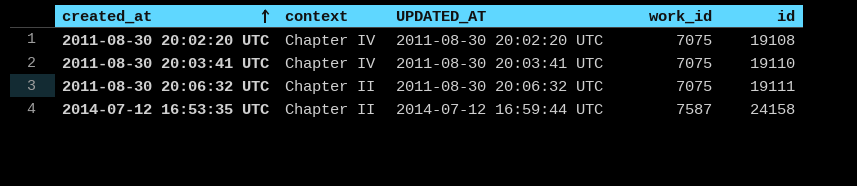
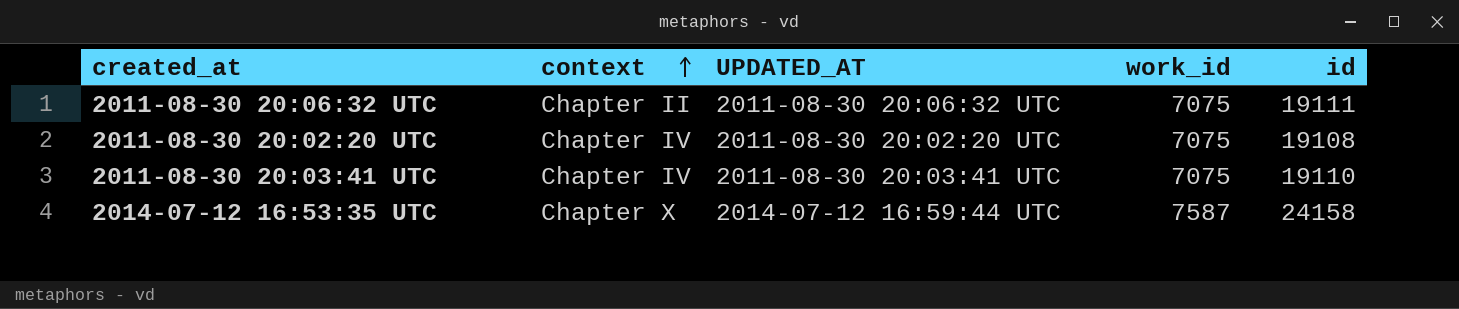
row order: created_at ascending -> context ascending
2014-07-12 16:53:35 UTC | context: Chapter II -> Chapter X

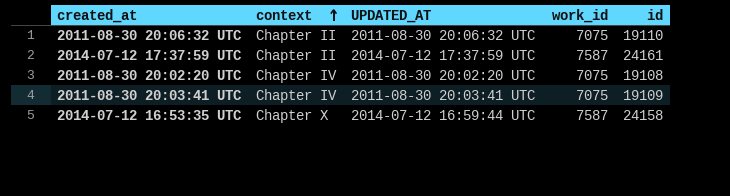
2011-08-30 20:06:32 UTC | id: 19111 -> 19110
row 2014-07-12 17:37:59 UTC: none -> Chapter II | 2014-07-12 17:37:59 UTC | 7587 | 24161
2011-08-30 20:03:41 UTC | id: 19110 -> 19109

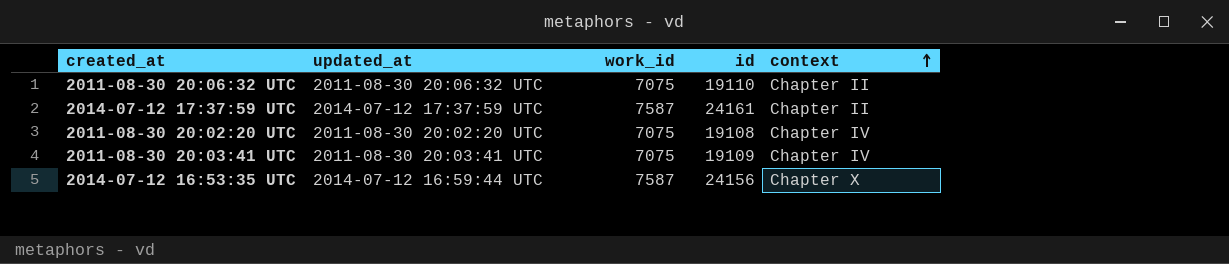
column name: UPDATED_AT -> updated_at
column context | position: 2 -> 5
2014-07-12 16:53:35 UTC | id: 24158 -> 24156

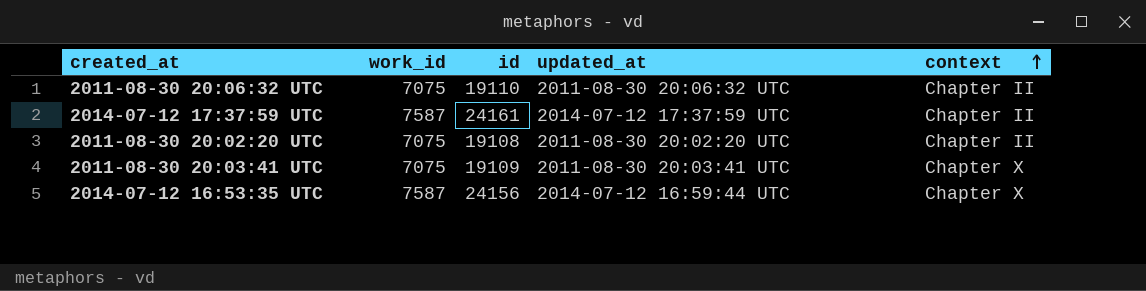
column updated_at | position: 2 -> 4
2011-08-30 20:02:20 UTC | context: Chapter IV -> Chapter II
2011-08-30 20:03:41 UTC | context: Chapter IV -> Chapter X

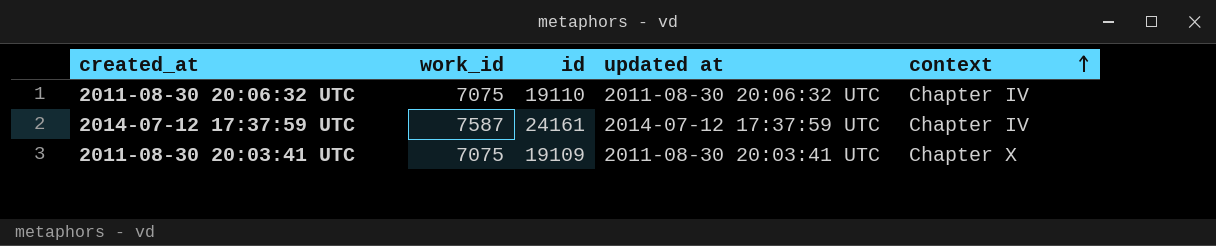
column name: updated_at -> updated at
row 2011-08-30 20:02:20 UTC: 7075 | 19108 | 2011-08-30 20:02:20 UTC | Chapter II -> none
row 2014-07-12 16:53:35 UTC: 7587 | 24156 | 2014-07-12 16:59:44 UTC | Chapter X -> none
2011-08-30 20:06:32 UTC | context: Chapter II -> Chapter IV
2014-07-12 17:37:59 UTC | context: Chapter II -> Chapter IV

